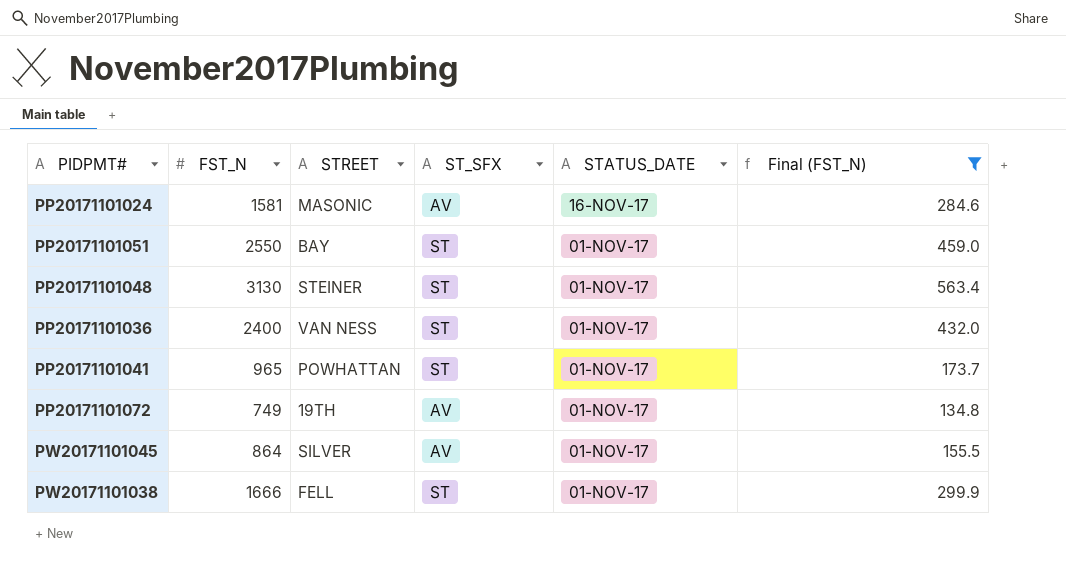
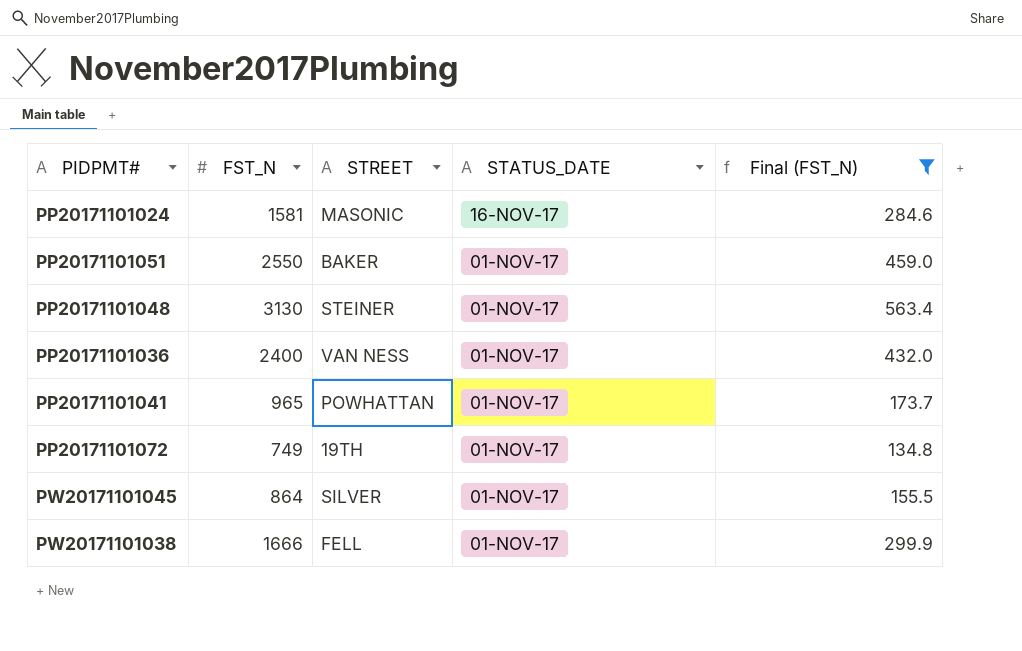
column ST_SFX | position: 4 -> none
PP20171101051 | STREET: BAY -> BAKER

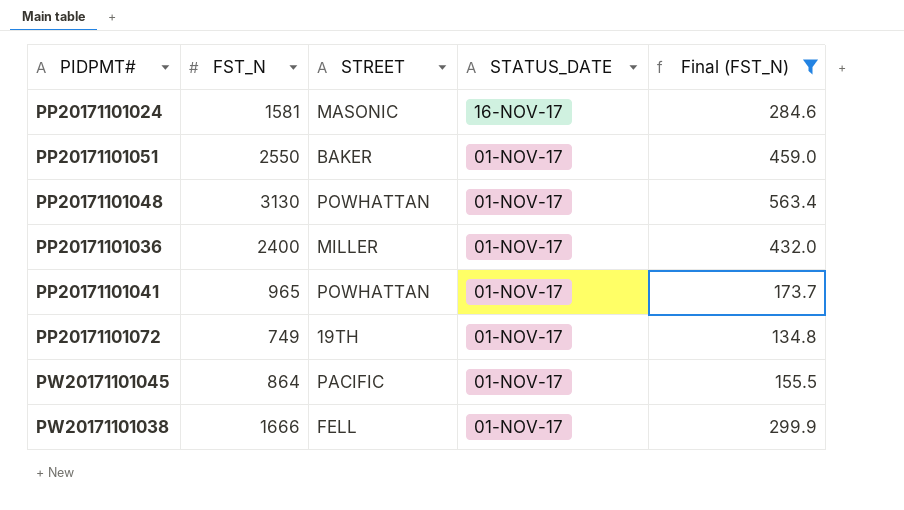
PP20171101048 | STREET: STEINER -> POWHATTAN
PP20171101036 | STREET: VAN NESS -> MILLER
PW20171101045 | STREET: SILVER -> PACIFIC

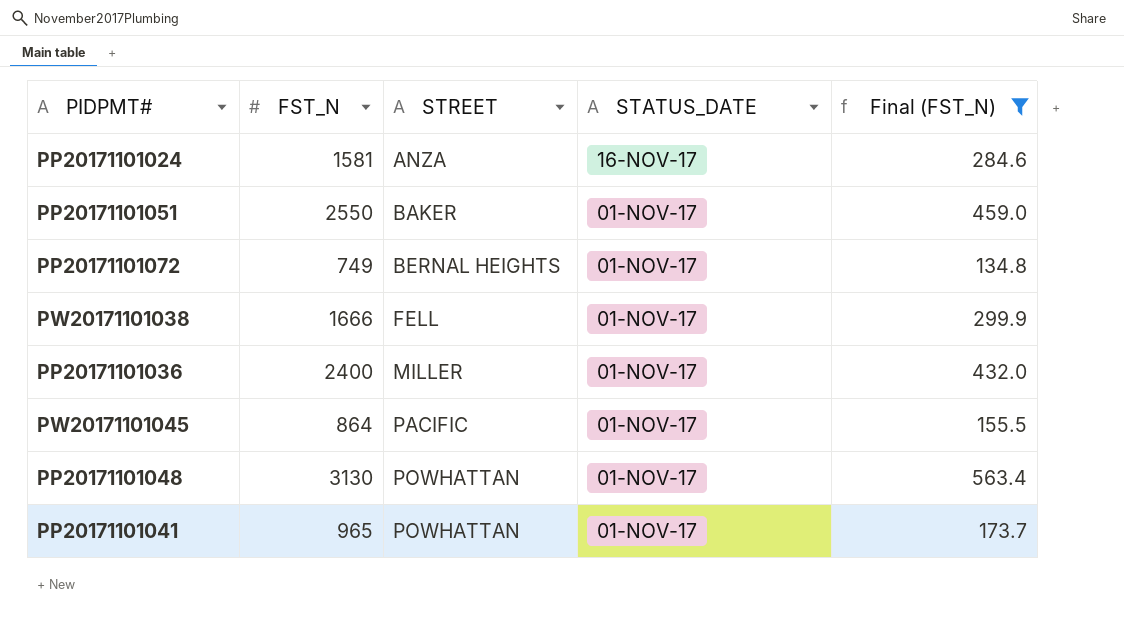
row order: STATUS_DATE descending -> STREET ascending
PP20171101024 | STREET: MASONIC -> ANZA
PP20171101072 | STREET: 19TH -> BERNAL HEIGHTS

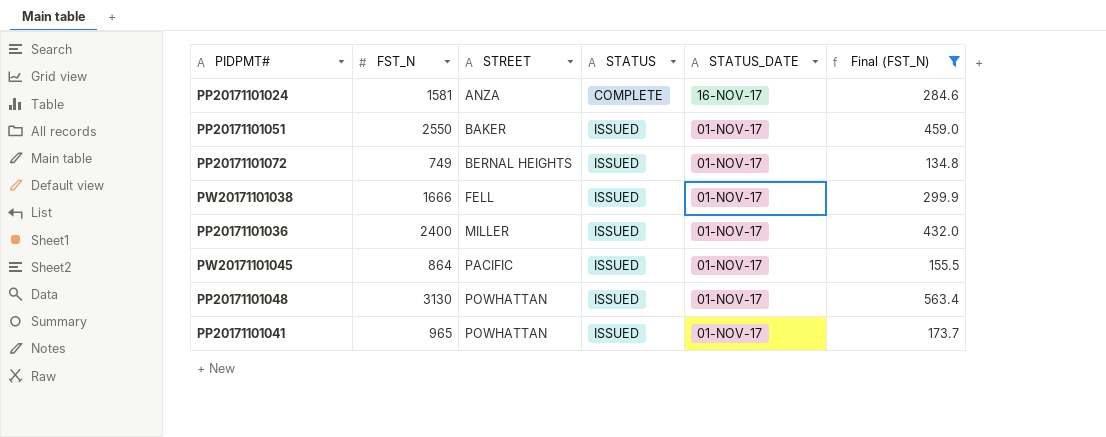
column STATUS | position: none -> 4

